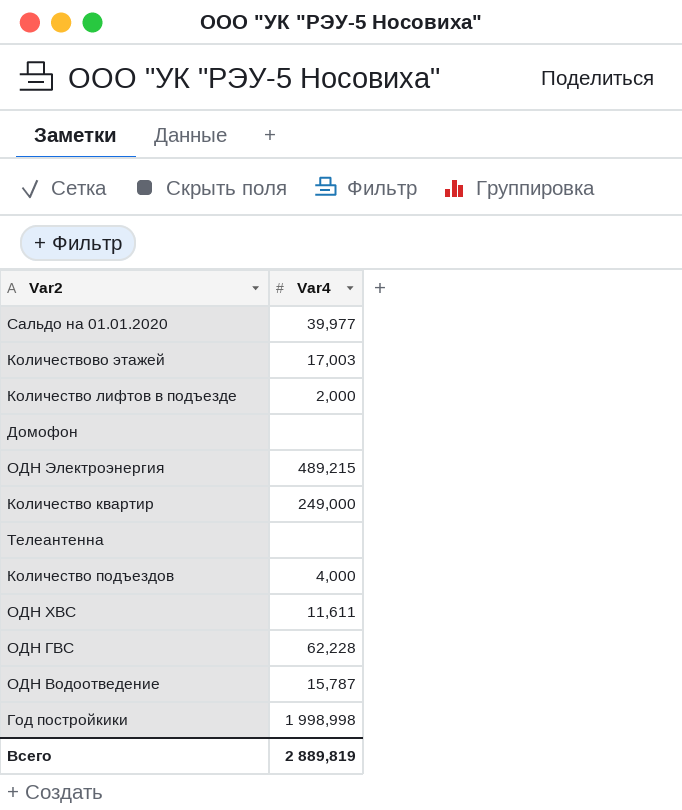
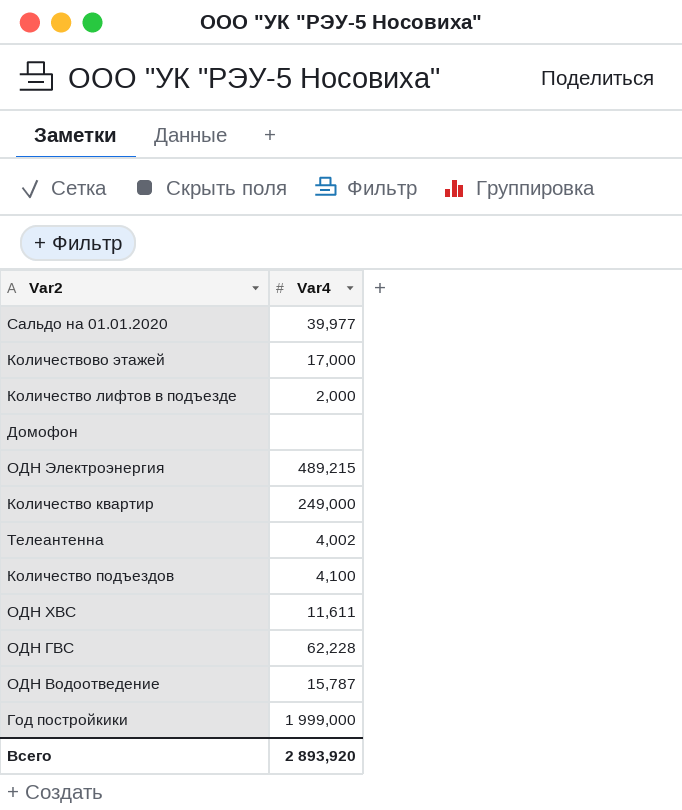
Количествово этажей | Var4: 17,003 -> 17,000
Телеантенна | Var4: none -> 4,002
Количество подъездов | Var4: 4,000 -> 4,100
Год постройкики | Var4: 1 998,998 -> 1 999,000
Всего | Var4: 2 889,819 -> 2 893,920

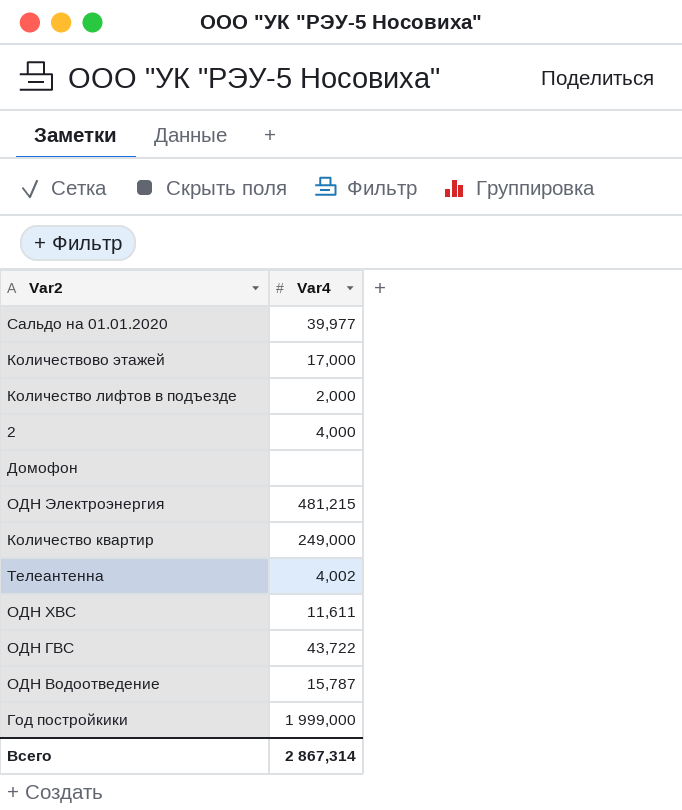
row Количество подъездов: 4,100 -> none
row 2: none -> 4,000
ОДН Электроэнергия | Var4: 489,215 -> 481,215
ОДН ГВС | Var4: 62,228 -> 43,722
Всего | Var4: 2 893,920 -> 2 867,314

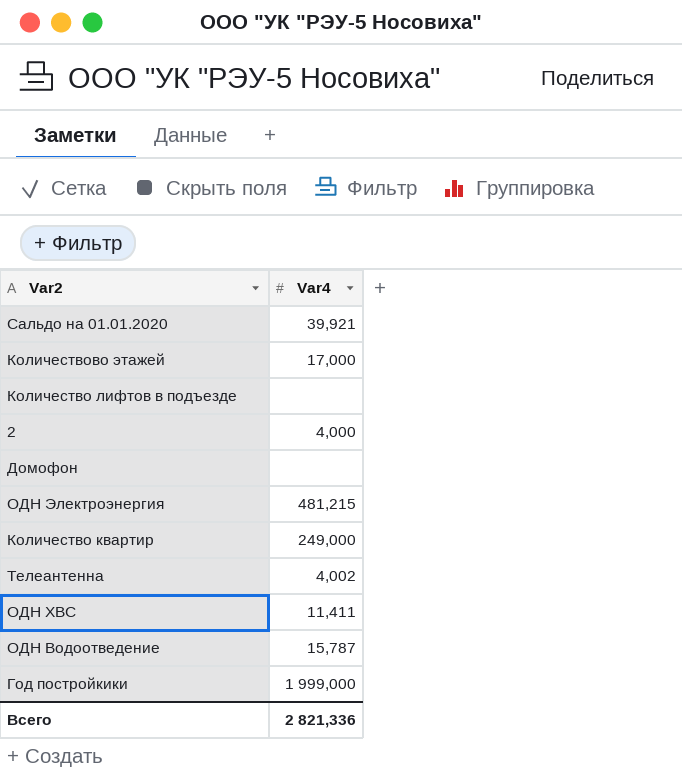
row ОДН ГВС: 43,722 -> none
Сальдо на 01.01.2020 | Var4: 39,977 -> 39,921
Количество лифтов в подъезде | Var4: 2,000 -> none
ОДН ХВС | Var4: 11,611 -> 11,411
Всего | Var4: 2 867,314 -> 2 821,336

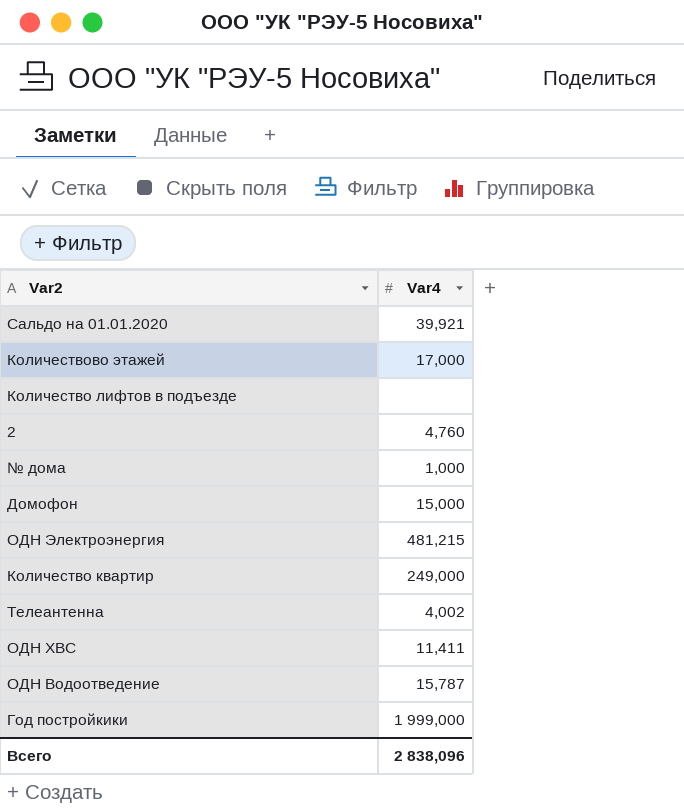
2 | Var4: 4,000 -> 4,760
row № дома: none -> 1,000
Домофон | Var4: none -> 15,000
Всего | Var4: 2 821,336 -> 2 838,096

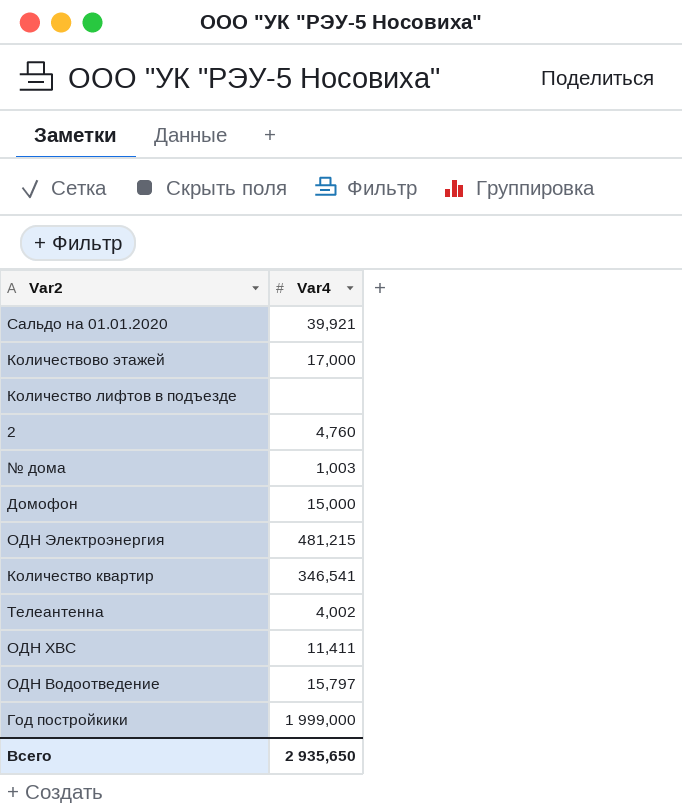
№ дома | Var4: 1,000 -> 1,003
Количество квартир | Var4: 249,000 -> 346,541
ОДН Водоотведение | Var4: 15,787 -> 15,797
Всего | Var4: 2 838,096 -> 2 935,650

